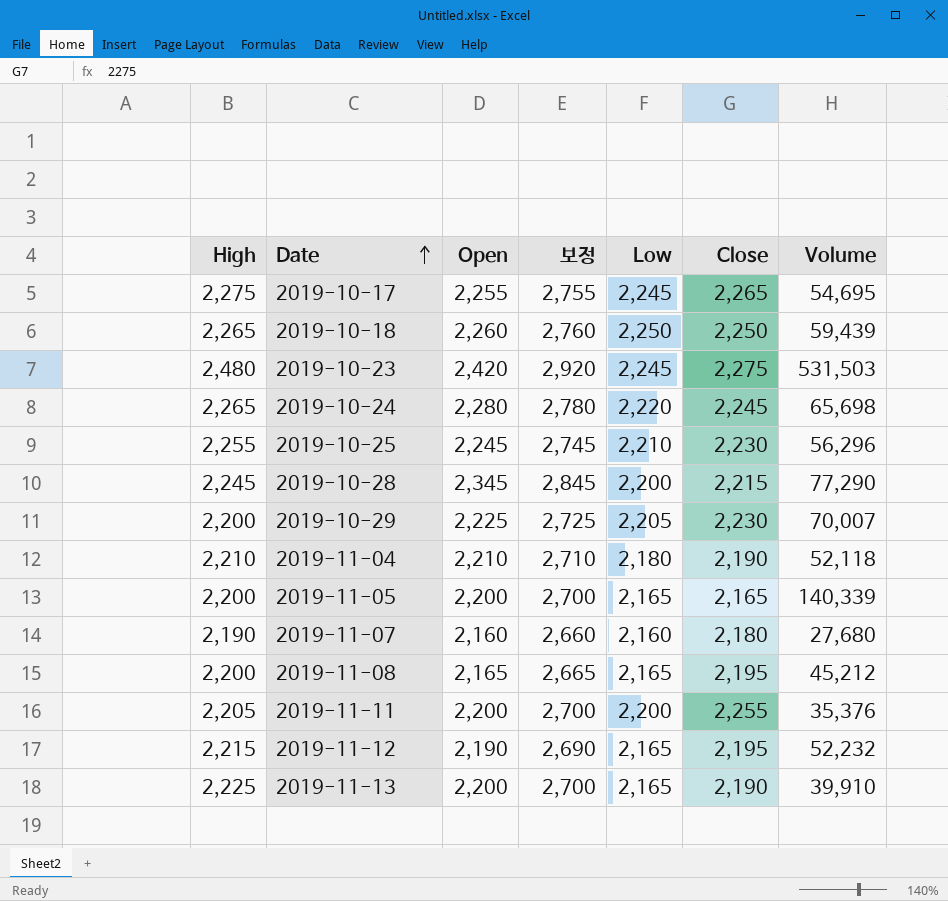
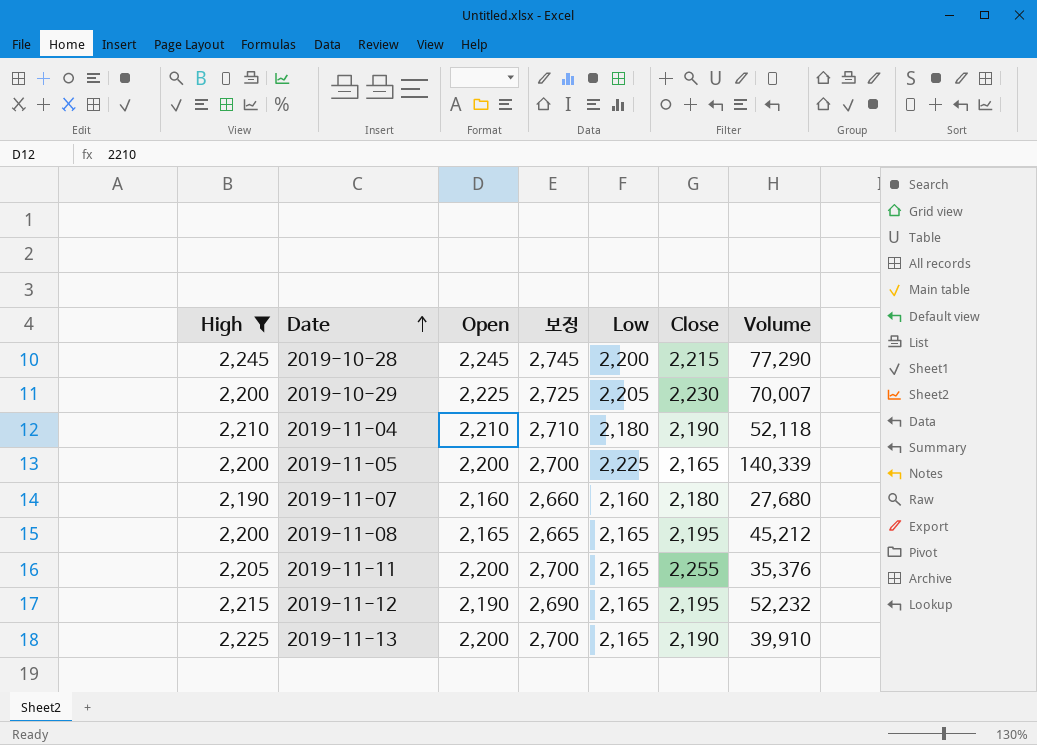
filter: none -> High <= 2,245
2019-10-28 | Open: 2,345 -> 2,245
2019-10-28 | 보정: 2,845 -> 2,745
2019-11-05 | Low: 2,165 -> 2,225
2019-11-11 | Low: 2,200 -> 2,165

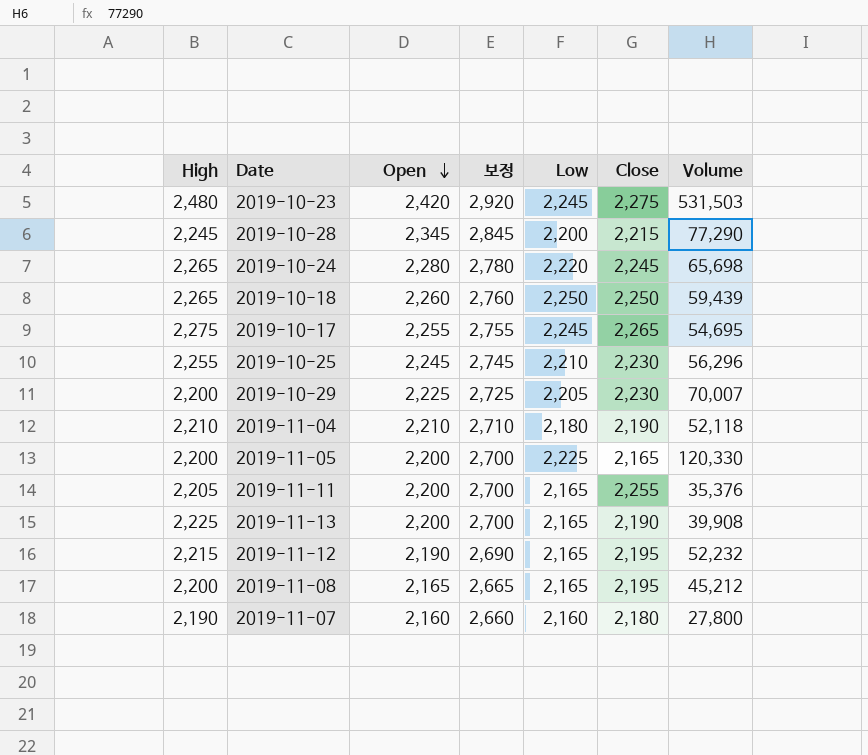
filter: High <= 2,245 -> none
row order: Date ascending -> Open descending
2019-10-28 | Open: 2,245 -> 2,345
2019-10-28 | 보정: 2,745 -> 2,845
2019-11-05 | Volume: 140,339 -> 120,330
2019-11-13 | Volume: 39,910 -> 39,908
2019-11-07 | Volume: 27,680 -> 27,800

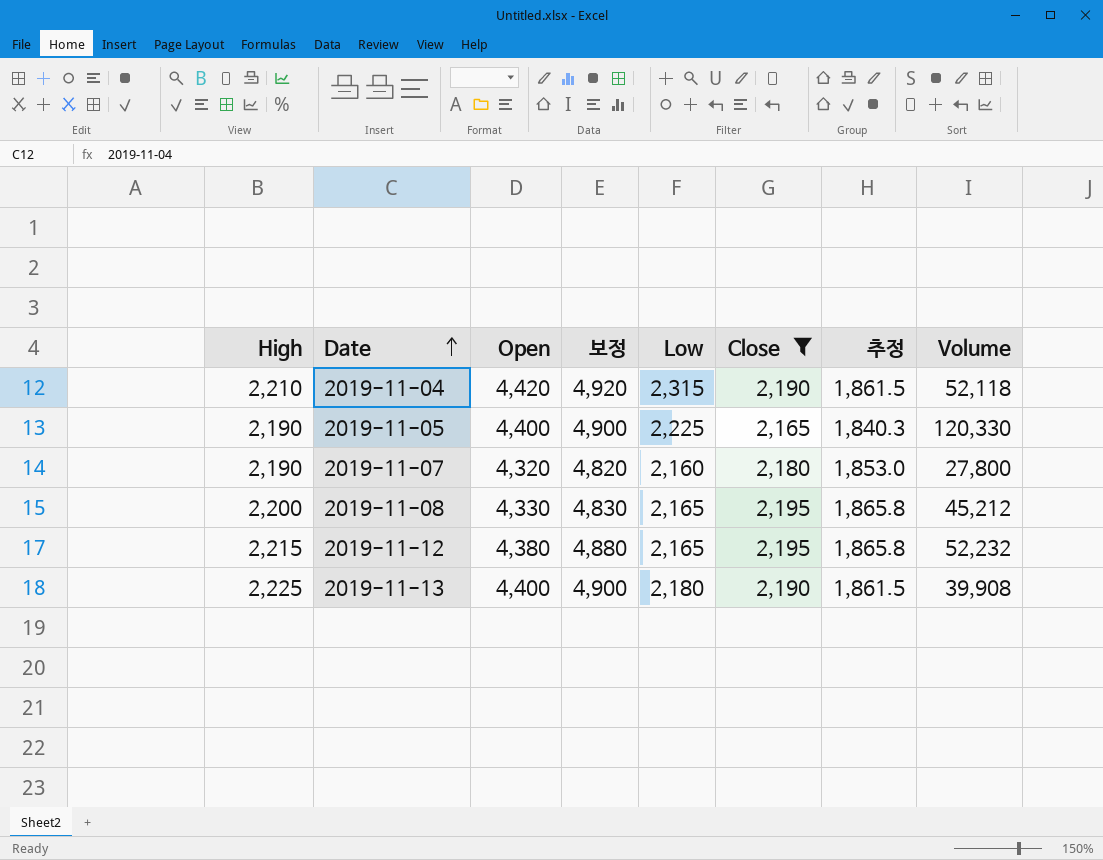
filter: none -> Close <= 2,195
row order: Open descending -> Date ascending
column 추정 | formula: none -> [Close] * 0.85
2019-11-04 | Open: 2,210 -> 4,420
2019-11-04 | 보정: 2,710 -> 4,920
2019-11-04 | Low: 2,180 -> 2,315
2019-11-05 | High: 2,200 -> 2,190
2019-11-05 | Open: 2,200 -> 4,400
2019-11-05 | 보정: 2,700 -> 4,900
2019-11-07 | Open: 2,160 -> 4,320
2019-11-07 | 보정: 2,660 -> 4,820
2019-11-08 | Open: 2,165 -> 4,330
2019-11-08 | 보정: 2,665 -> 4,830
2019-11-12 | Open: 2,190 -> 4,380
2019-11-12 | 보정: 2,690 -> 4,880
2019-11-13 | Open: 2,200 -> 4,400
2019-11-13 | 보정: 2,700 -> 4,900
2019-11-13 | Low: 2,165 -> 2,180

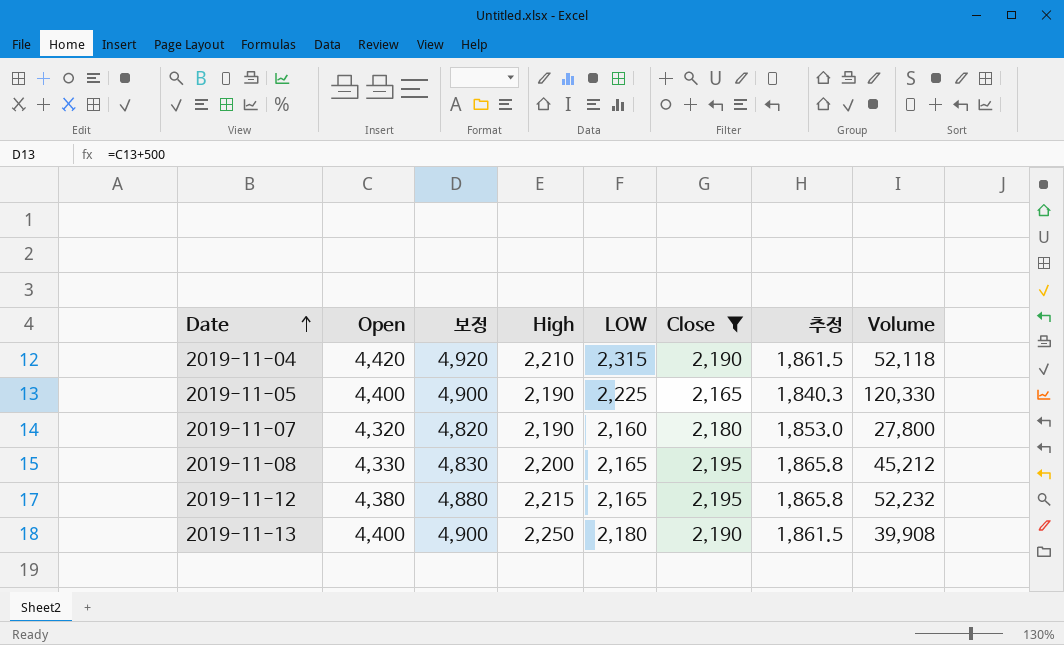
column High | position: 1 -> 4
column name: Low -> LOW
2019-11-13 | High: 2,225 -> 2,250

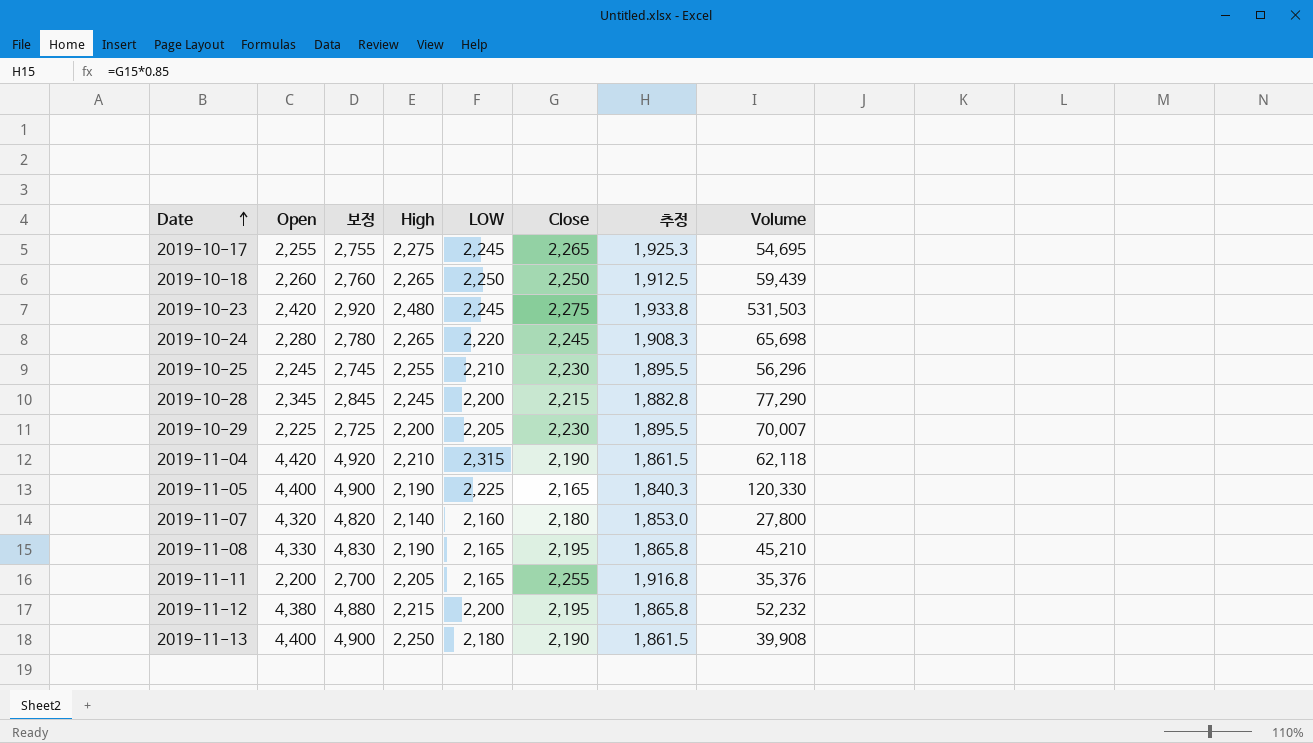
filter: Close <= 2,195 -> none
2019-11-04 | Volume: 52,118 -> 62,118
2019-11-07 | High: 2,190 -> 2,140
2019-11-08 | High: 2,200 -> 2,190
2019-11-08 | Volume: 45,212 -> 45,210
2019-11-12 | LOW: 2,165 -> 2,200

